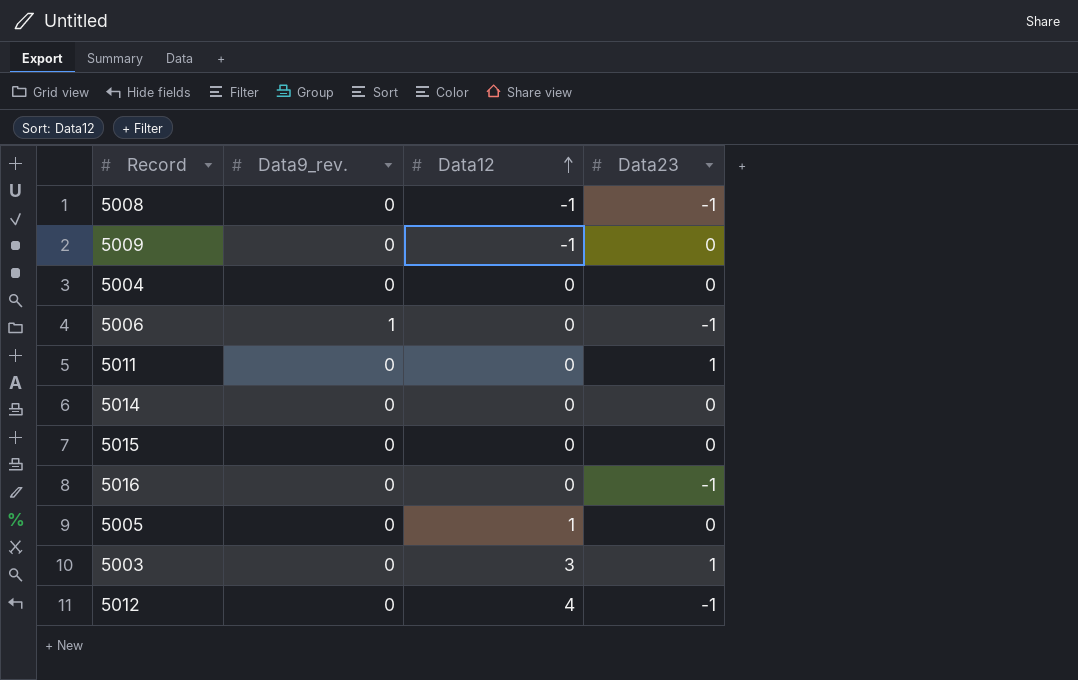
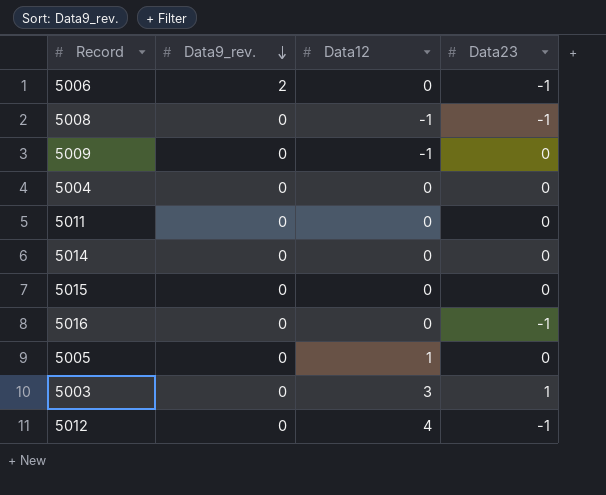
row order: Data12 ascending -> Data9_rev. descending
5006 | Data9_rev.: 1 -> 2
5011 | Data23: 1 -> 0

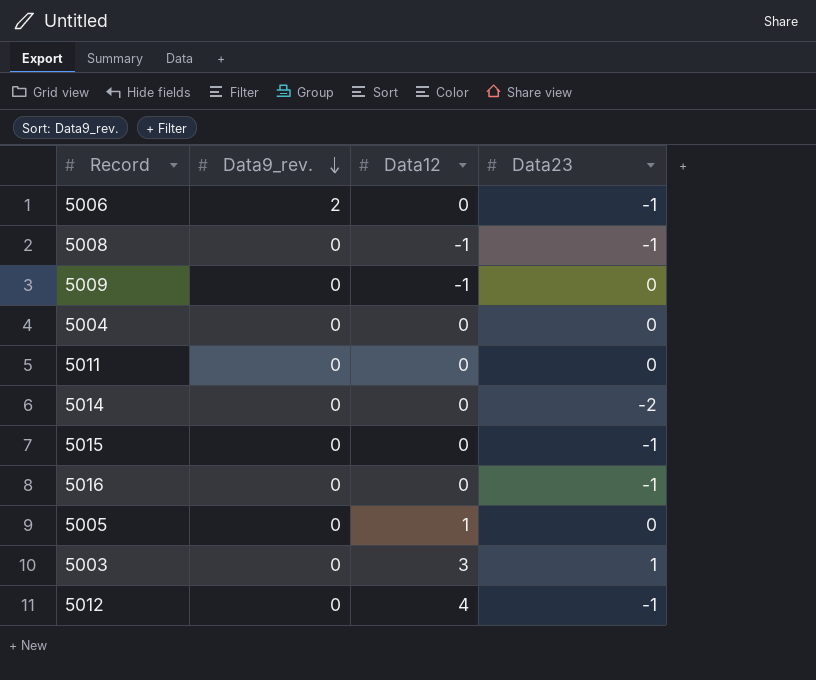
5014 | Data23: 0 -> -2
5015 | Data23: 0 -> -1

